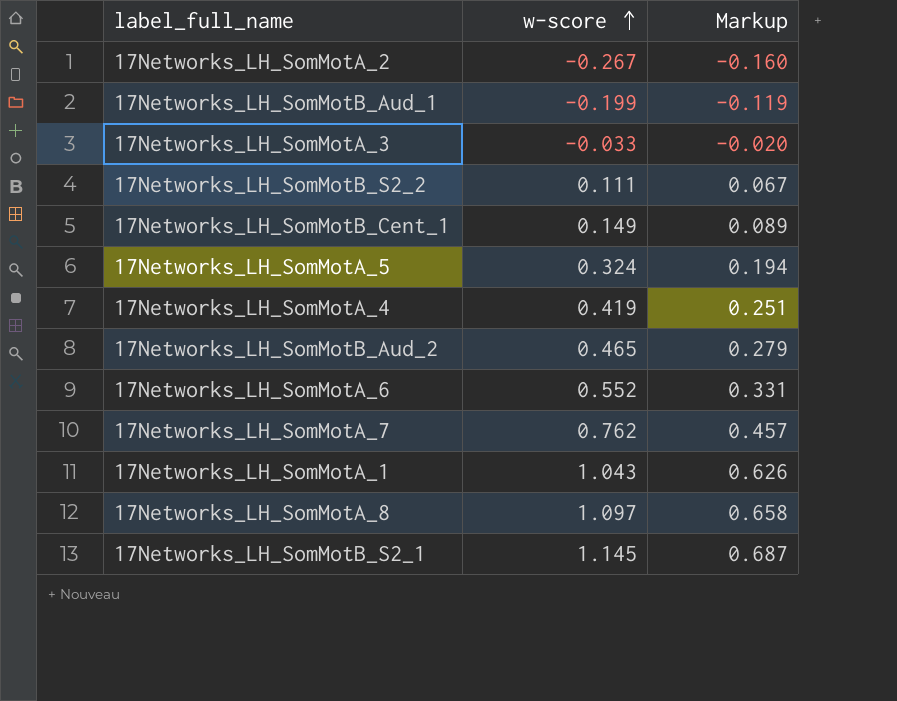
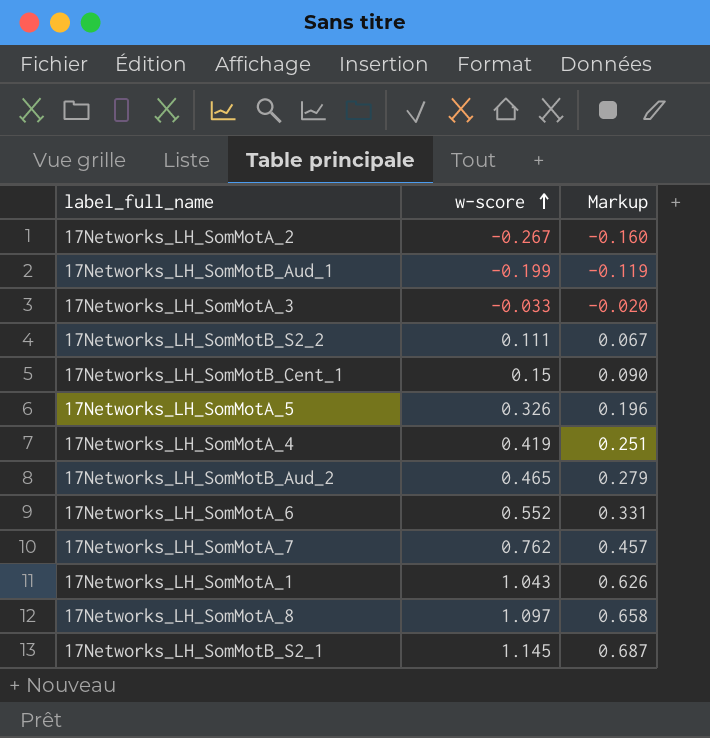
17Networks_LH_SomMotB_Cent_1 | w-score: 0.149 -> 0.15
17Networks_LH_SomMotB_Cent_1 | Markup: 0.089 -> 0.090
17Networks_LH_SomMotA_5 | w-score: 0.324 -> 0.326
17Networks_LH_SomMotA_5 | Markup: 0.194 -> 0.196

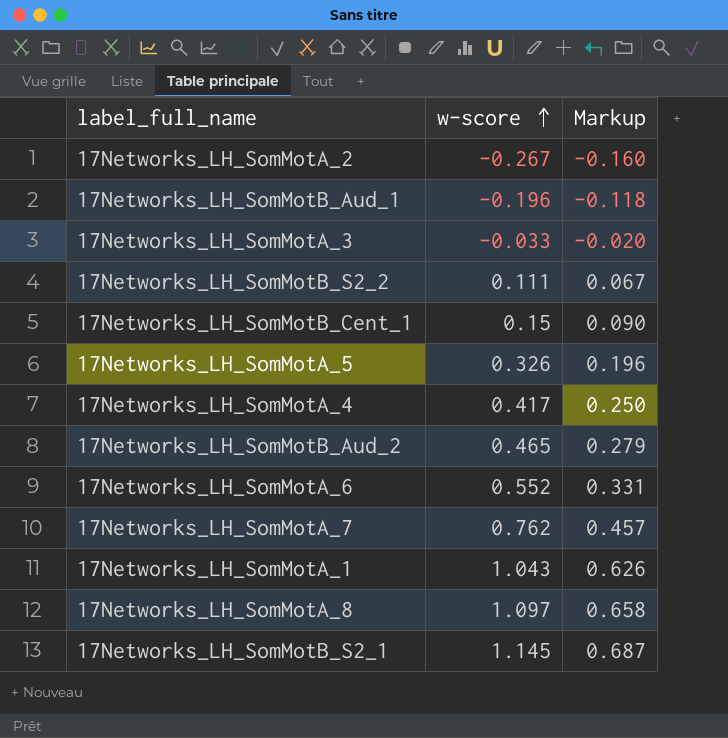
17Networks_LH_SomMotB_Aud_1 | w-score: -0.199 -> -0.196
17Networks_LH_SomMotB_Aud_1 | Markup: -0.119 -> -0.118
17Networks_LH_SomMotA_4 | w-score: 0.419 -> 0.417
17Networks_LH_SomMotA_4 | Markup: 0.251 -> 0.250

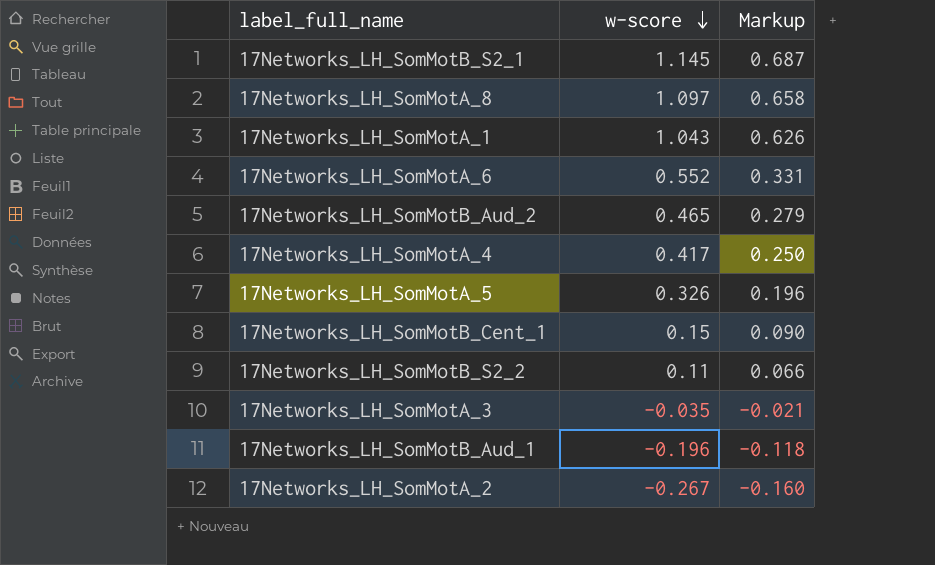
row order: w-score ascending -> w-score descending
row 17Networks_LH_SomMotA_7: 0.762 | 0.457 -> none
17Networks_LH_SomMotB_S2_2 | w-score: 0.111 -> 0.11
17Networks_LH_SomMotB_S2_2 | Markup: 0.067 -> 0.066
17Networks_LH_SomMotA_3 | w-score: -0.033 -> -0.035
17Networks_LH_SomMotA_3 | Markup: -0.020 -> -0.021

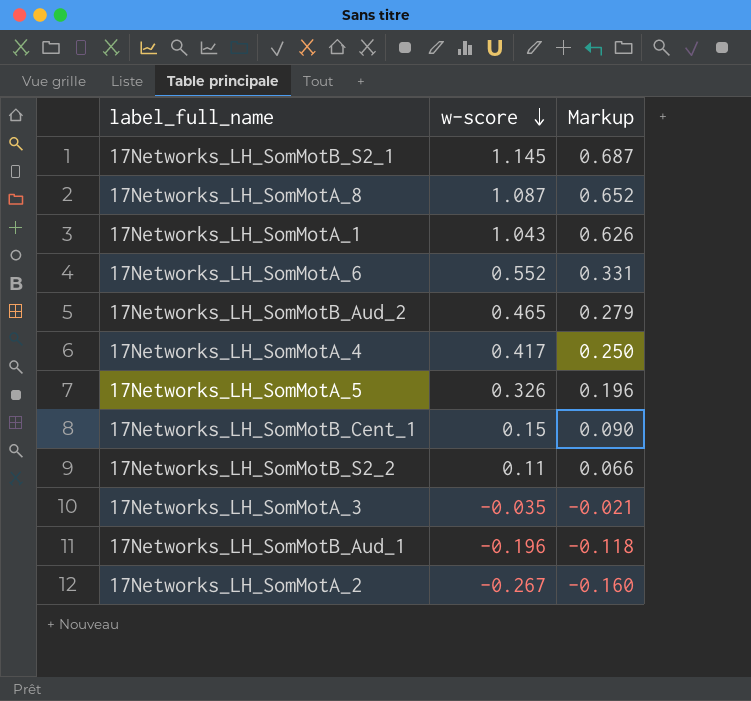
17Networks_LH_SomMotA_8 | w-score: 1.097 -> 1.087
17Networks_LH_SomMotA_8 | Markup: 0.658 -> 0.652

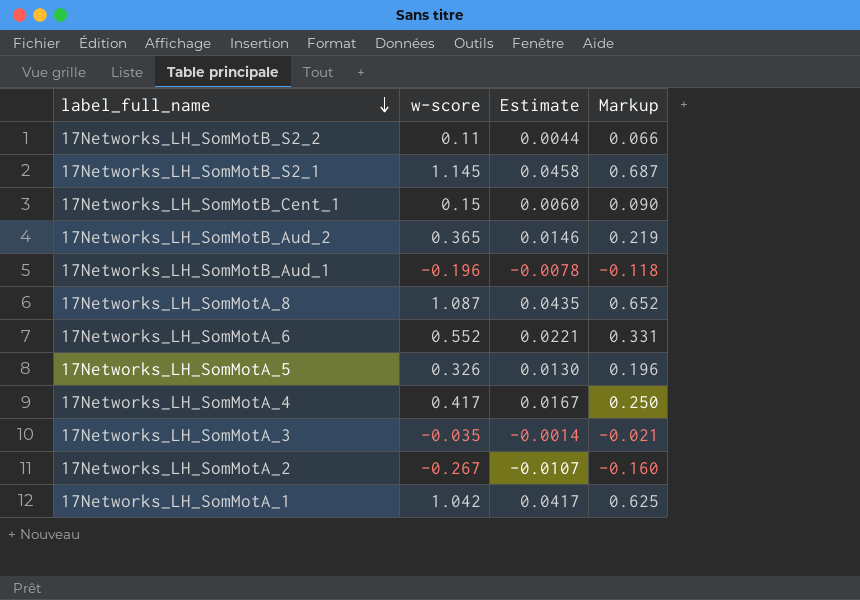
row order: w-score descending -> label_full_name descending
column Estimate | formula: none -> [w-score] * 0.04
17Networks_LH_SomMotB_Aud_2 | w-score: 0.465 -> 0.365
17Networks_LH_SomMotB_Aud_2 | Markup: 0.279 -> 0.219
17Networks_LH_SomMotA_1 | w-score: 1.043 -> 1.042
17Networks_LH_SomMotA_1 | Markup: 0.626 -> 0.625

